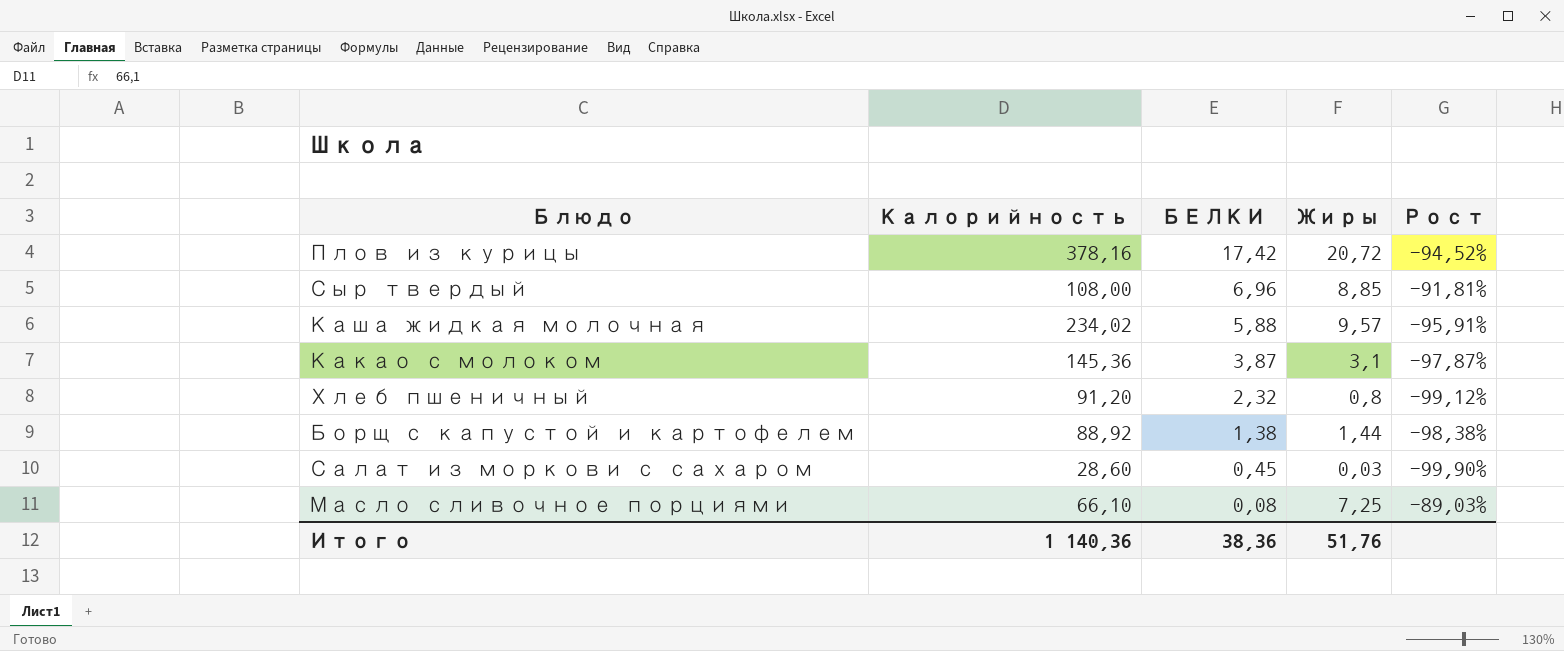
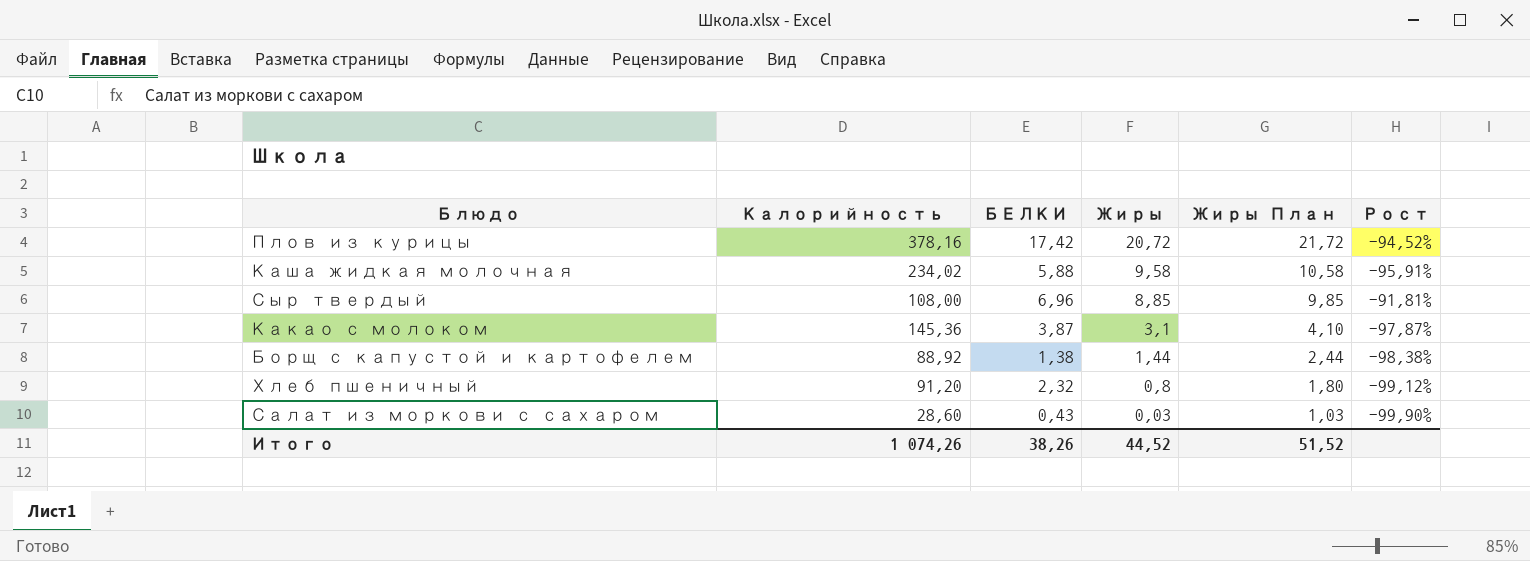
row order: БЕЛКИ descending -> Жиры descending
column Жиры План | formula: none -> [Жиры] + 1
row Масло сливочное порциями: 66,10 | 0,08 | 7,25 | -89,03% -> none
Каша жидкая молочная | Жиры: 9,57 -> 9,58
Салат из моркови с сахаром | БЕЛКИ: 0,45 -> 0,43
Итого | Калорийность: 1 140,36 -> 1 074,26
Итого | БЕЛКИ: 38,36 -> 38,26
Итого | Жиры: 51,76 -> 44,52

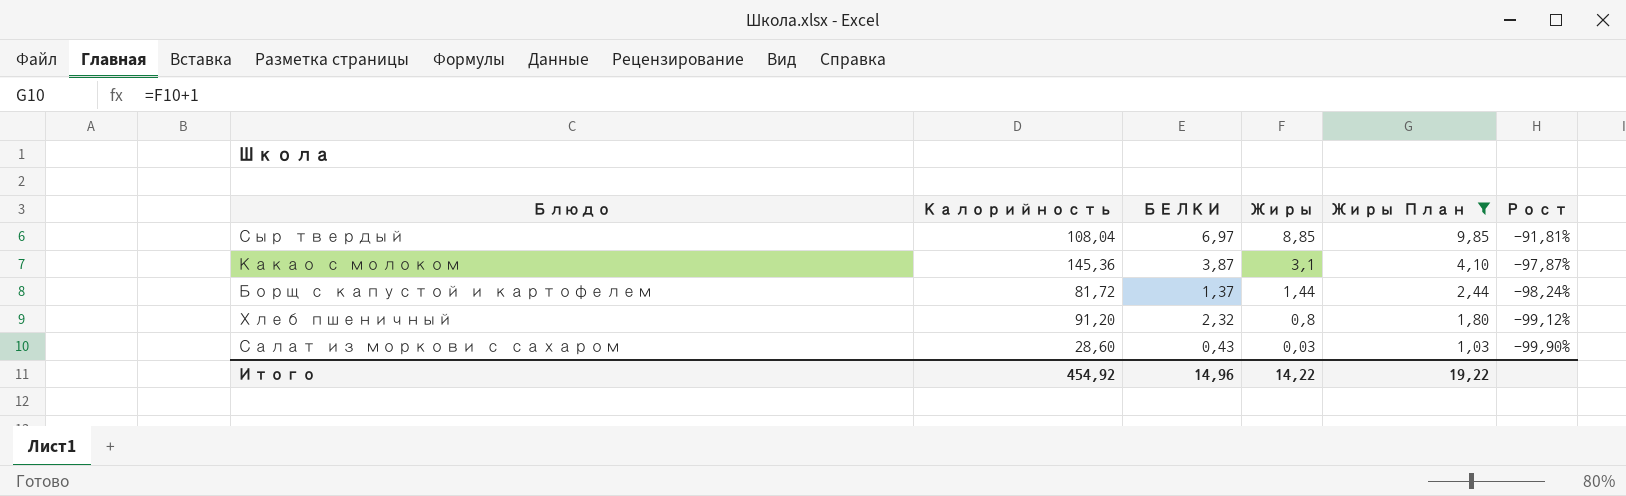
filter: none -> Жиры План <= 9,85
Сыр твердый | Калорийность: 108,00 -> 108,04
Сыр твердый | БЕЛКИ: 6,96 -> 6,97
Борщ с капустой и картофелем | Калорийность: 88,92 -> 81,72
Борщ с капустой и картофелем | БЕЛКИ: 1,38 -> 1,37
Борщ с капустой и картофелем | Рост: -98,38% -> -98,24%
Итого | Калорийность: 1 074,26 -> 454,92
Итого | БЕЛКИ: 38,26 -> 14,96
Итого | Жиры: 44,52 -> 14,22
Итого | Жиры План: 51,52 -> 19,22

